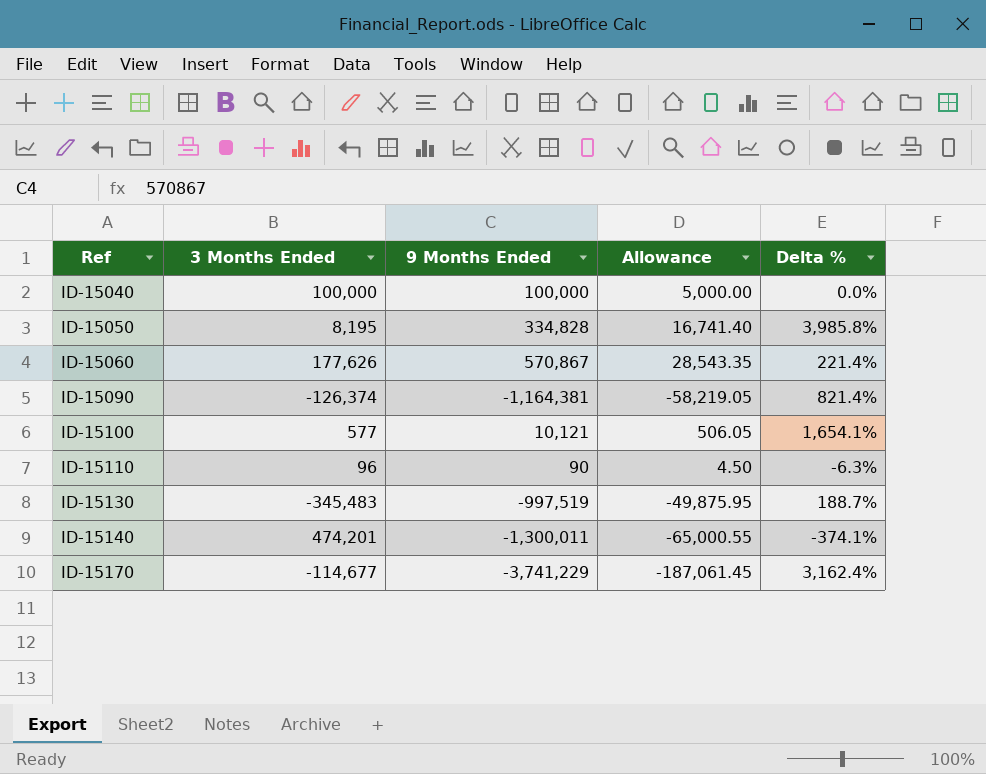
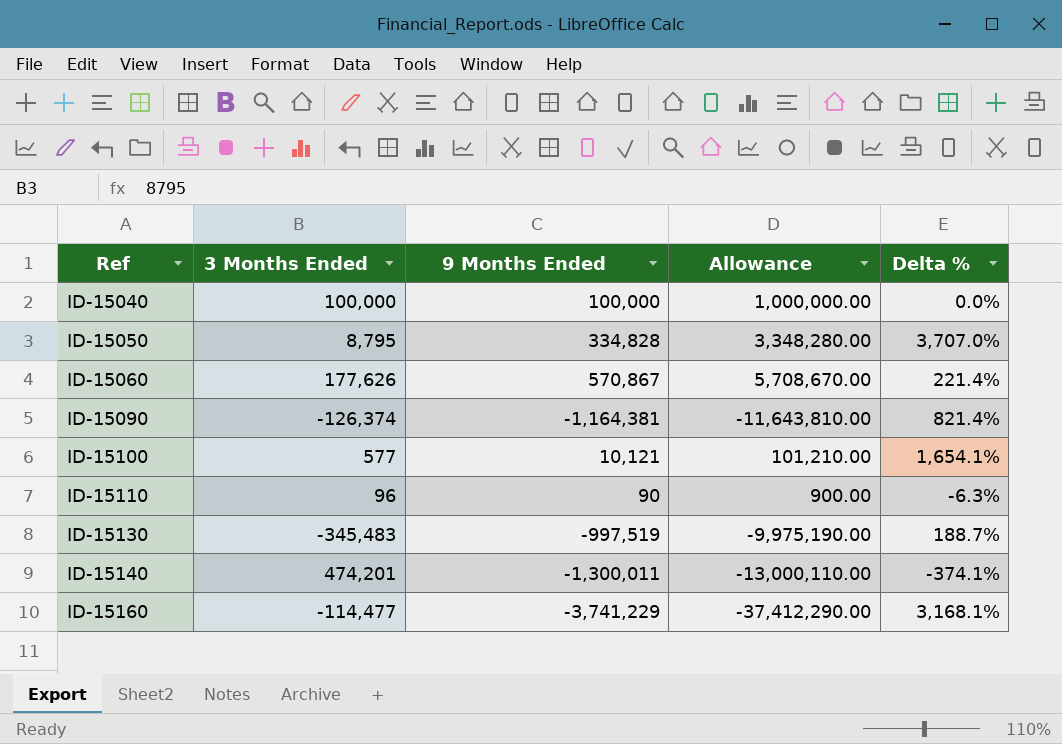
column Allowance | formula: [9 Months Ended] * 0.05 -> [9 Months Ended] * 10
row ID-15170: -114,677 | -3,741,229 | -187,061.45 | 3,162.4% -> none
ID-15050 | 3 Months Ended: 8,195 -> 8,795
ID-15050 | Delta %: 3,985.8% -> 3,707.0%
row ID-15160: none -> -114,477 | -3,741,229 | -37,412,290.00 | 3,168.1%

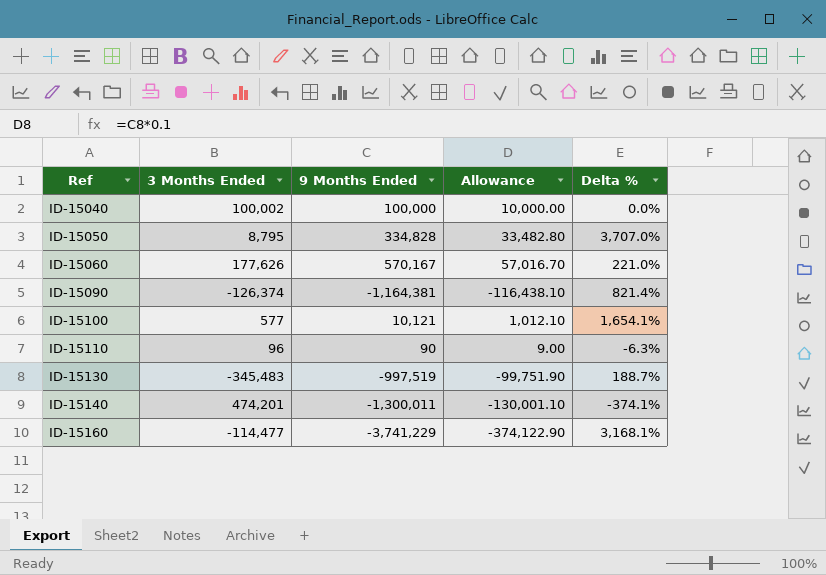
column Allowance | formula: [9 Months Ended] * 10 -> [9 Months Ended] * 0.1
ID-15040 | 3 Months Ended: 100,000 -> 100,002
ID-15060 | 9 Months Ended: 570,867 -> 570,167
ID-15060 | Delta %: 221.4% -> 221.0%

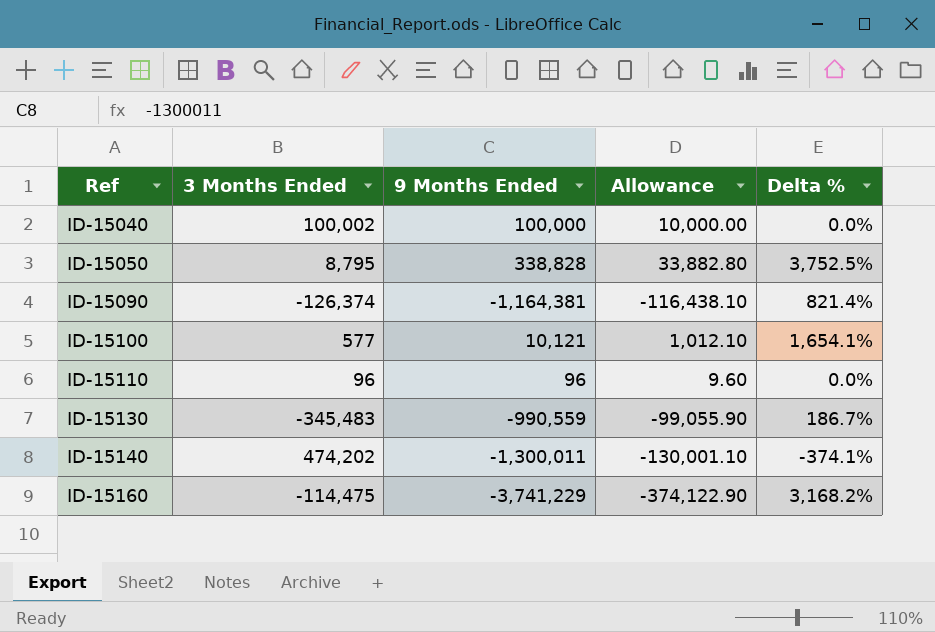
row ID-15060: 177,626 | 570,167 | 57,016.70 | 221.0% -> none
ID-15050 | 9 Months Ended: 334,828 -> 338,828
ID-15050 | Allowance: 33,482.80 -> 33,882.80
ID-15050 | Delta %: 3,707.0% -> 3,752.5%
ID-15110 | 9 Months Ended: 90 -> 96
ID-15110 | Allowance: 9.00 -> 9.60
ID-15110 | Delta %: -6.3% -> 0.0%
ID-15130 | 9 Months Ended: -997,519 -> -990,559
ID-15130 | Allowance: -99,751.90 -> -99,055.90
ID-15130 | Delta %: 188.7% -> 186.7%
ID-15140 | 3 Months Ended: 474,201 -> 474,202
ID-15160 | 3 Months Ended: -114,477 -> -114,475
ID-15160 | Delta %: 3,168.1% -> 3,168.2%

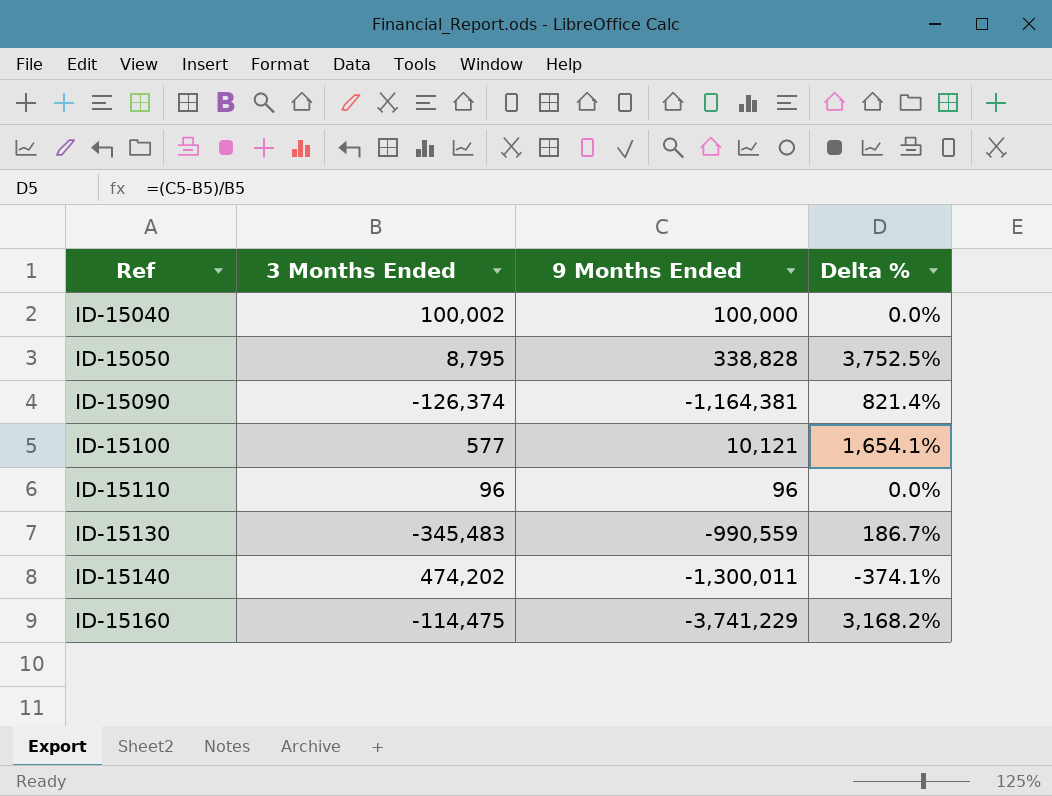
column Allowance | formula: [9 Months Ended] * 0.1 -> none

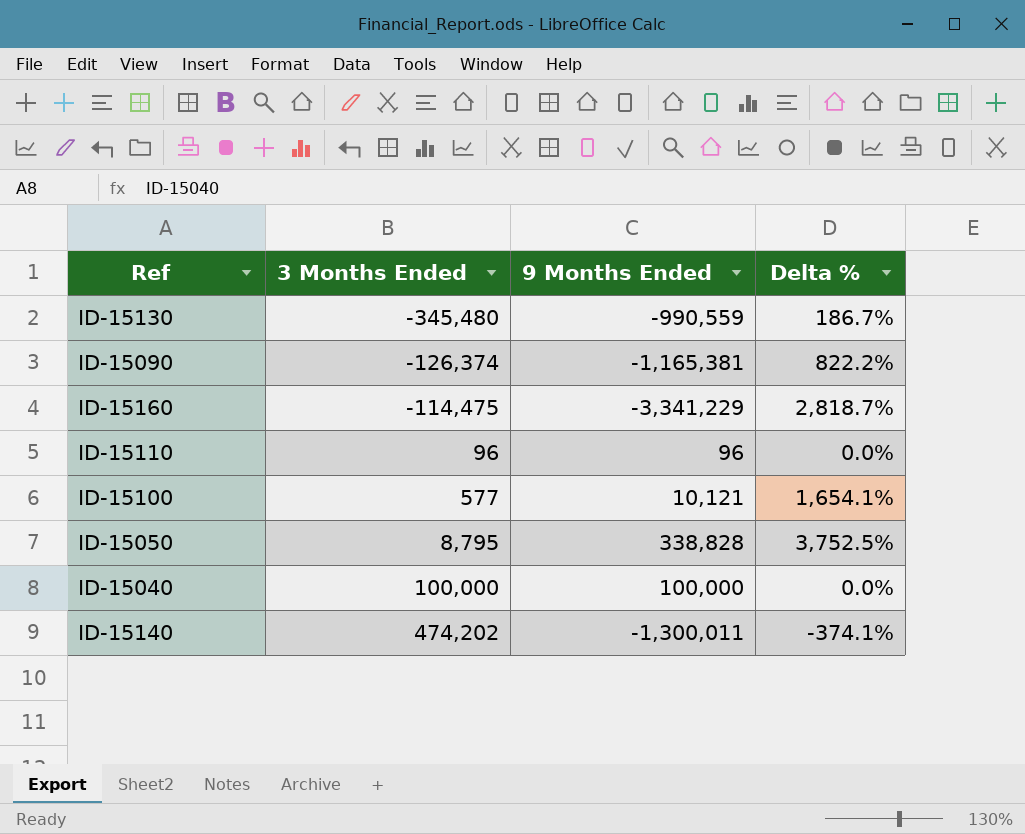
row order: Ref ascending -> 3 Months Ended ascending
ID-15130 | 3 Months Ended: -345,483 -> -345,480
ID-15090 | 9 Months Ended: -1,164,381 -> -1,165,381
ID-15090 | Delta %: 821.4% -> 822.2%
ID-15160 | 9 Months Ended: -3,741,229 -> -3,341,229
ID-15160 | Delta %: 3,168.2% -> 2,818.7%
ID-15040 | 3 Months Ended: 100,002 -> 100,000

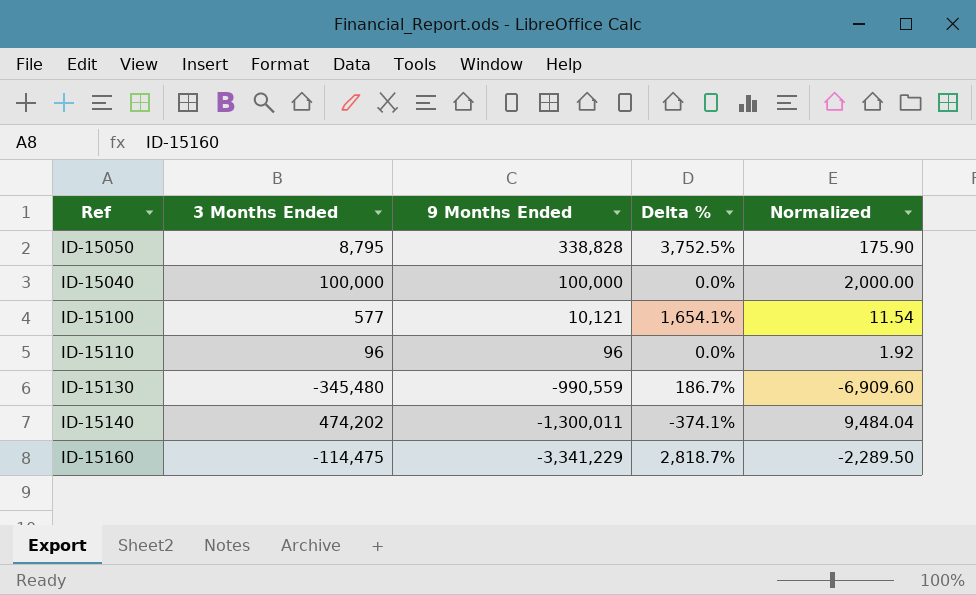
row order: 3 Months Ended ascending -> 9 Months Ended descending
column Normalized | formula: none -> [3 Months Ended] * 0.02
row ID-15090: -126,374 | -1,165,381 | 822.2% -> none

